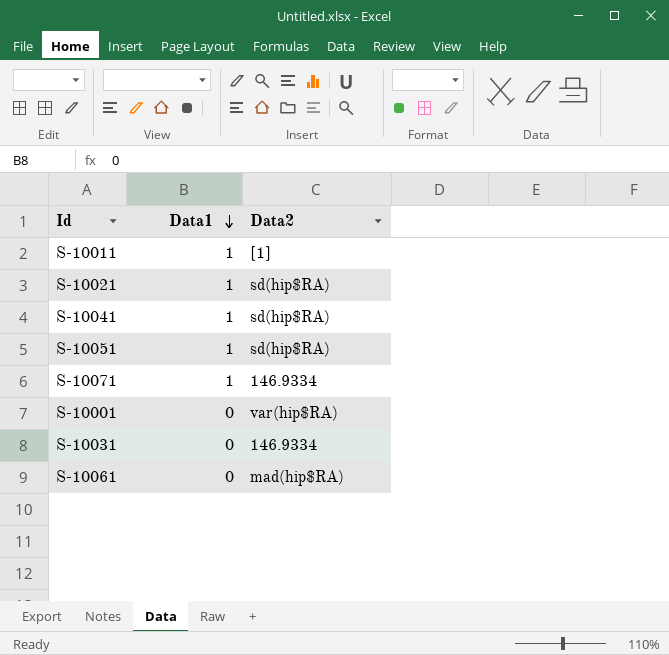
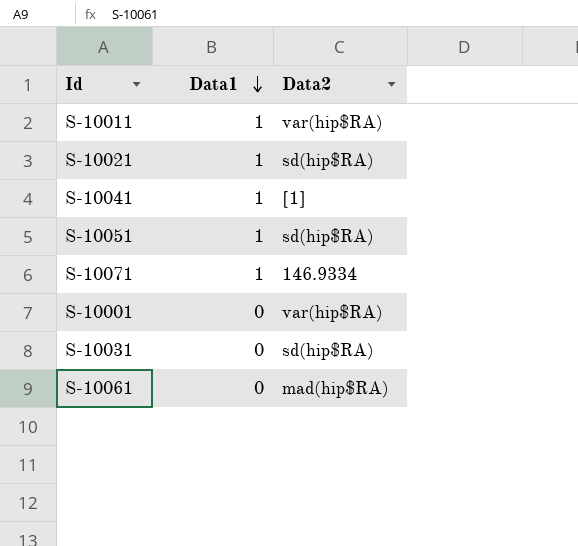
S-10011 | Data2: [1] -> var(hip$RA)
S-10041 | Data2: sd(hip$RA) -> [1]
S-10031 | Data2: 146.9334 -> sd(hip$RA)

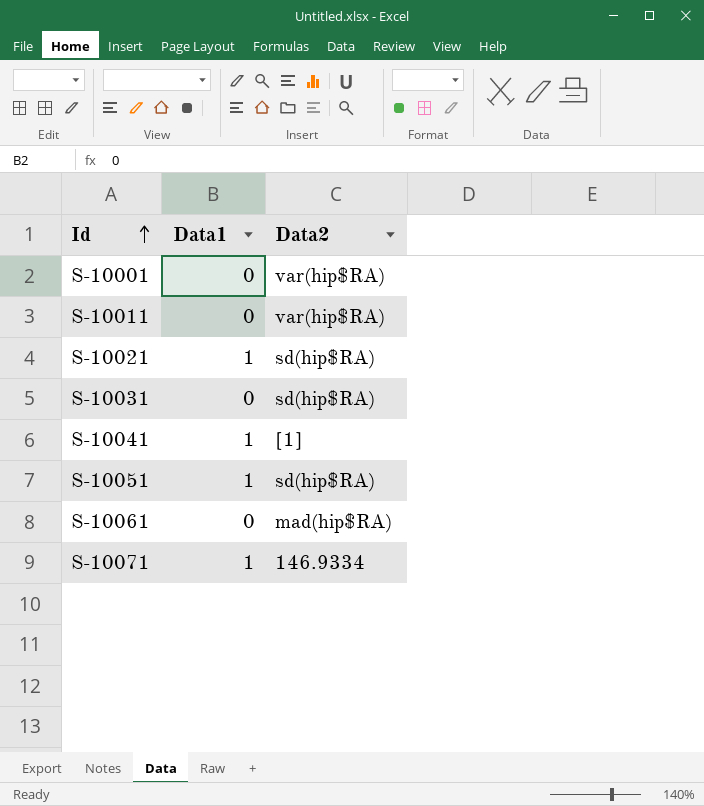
row order: Data1 descending -> Id ascending
S-10011 | Data1: 1 -> 0

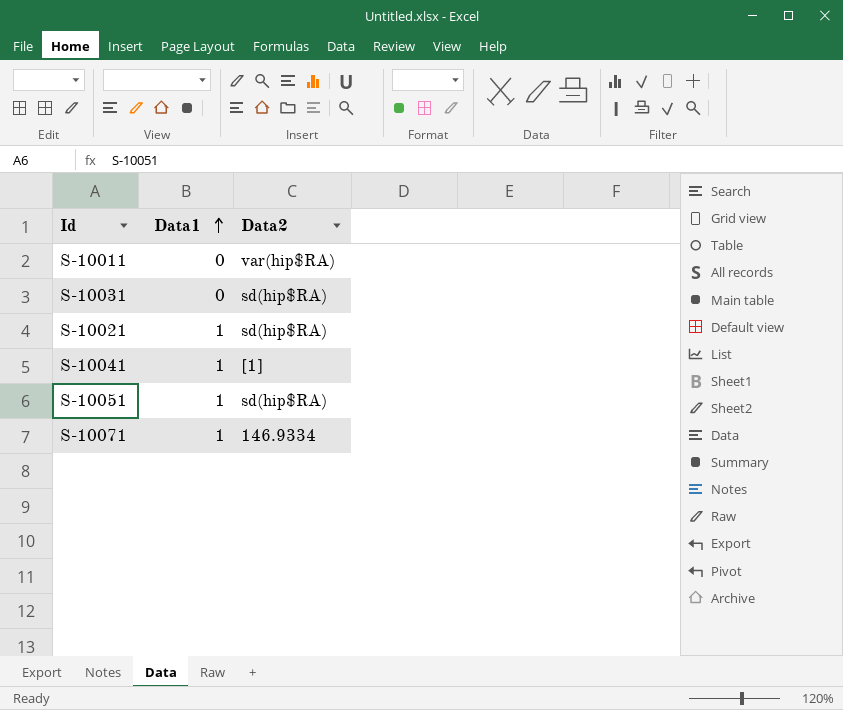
row order: Id ascending -> Data1 ascending
row S-10001: 0 | var(hip$RA) -> none
row S-10061: 0 | mad(hip$RA) -> none

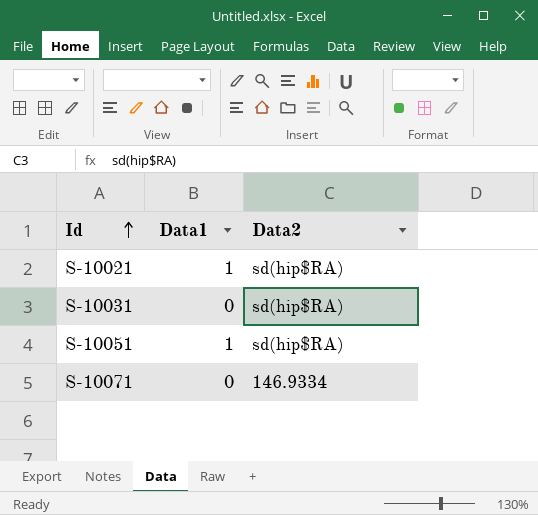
row order: Data1 ascending -> Id ascending
row S-10011: 0 | var(hip$RA) -> none
row S-10041: 1 | [1] -> none
S-10071 | Data1: 1 -> 0

